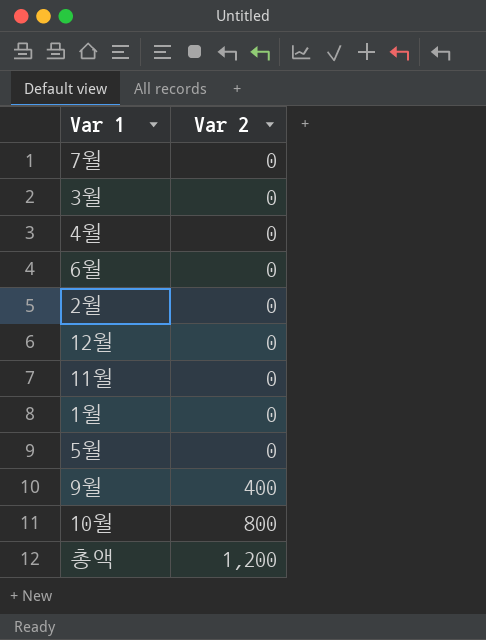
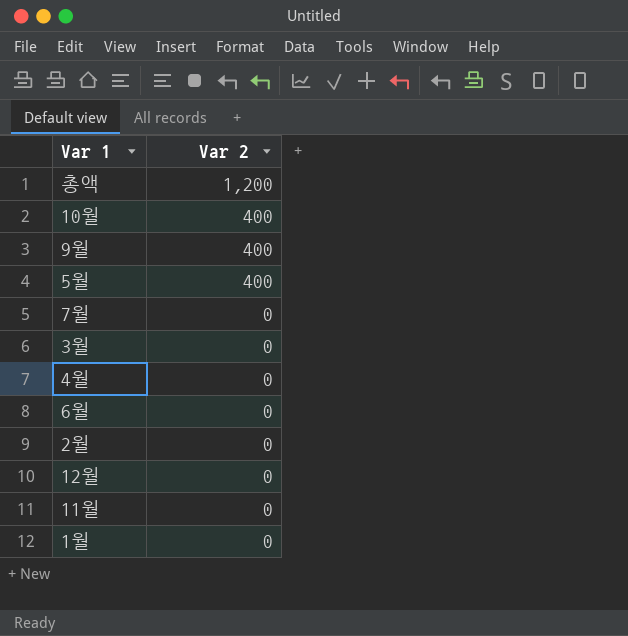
row order: Var 2 ascending -> Var 2 descending
10월 | Var 2: 800 -> 400
5월 | Var 2: 0 -> 400

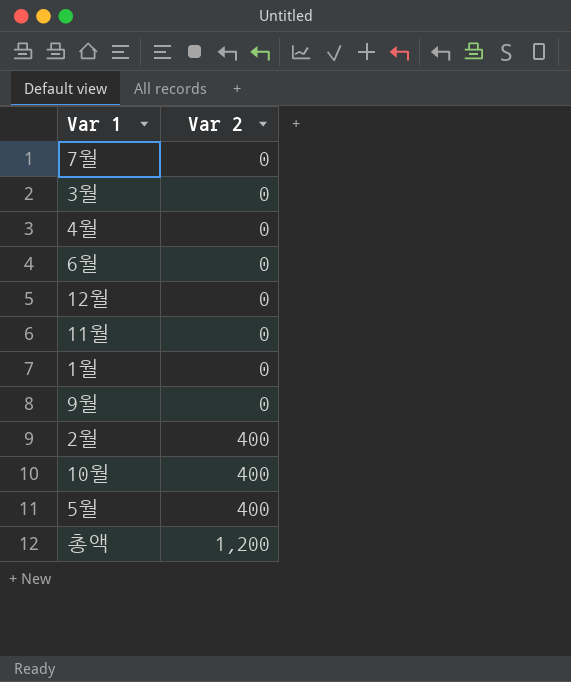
row order: Var 2 descending -> Var 2 ascending
9월 | Var 2: 400 -> 0
2월 | Var 2: 0 -> 400

